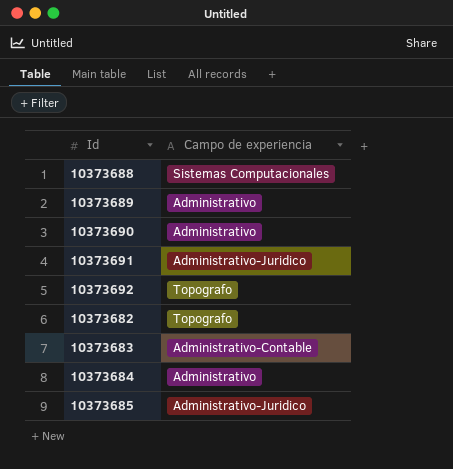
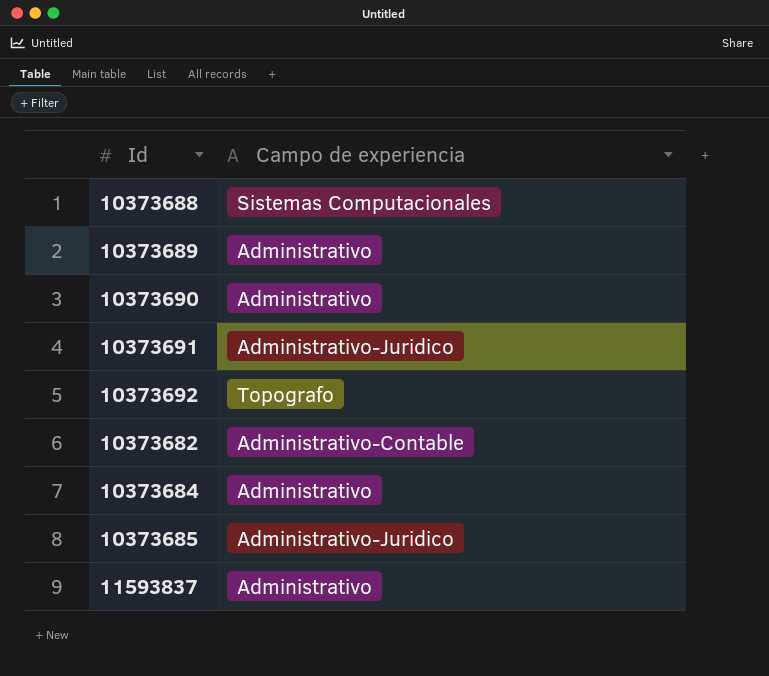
row 10373683: Administrativo-Contable -> none
10373682 | Campo de experiencia: Topografo -> Administrativo-Contable
row 11593837: none -> Administrativo

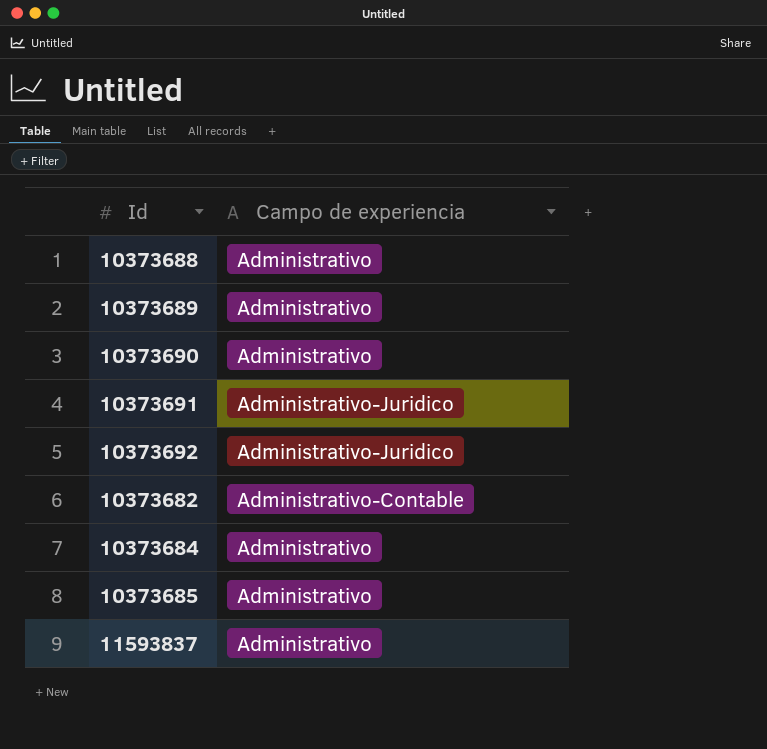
10373688 | Campo de experiencia: Sistemas Computacionales -> Administrativo
10373692 | Campo de experiencia: Topografo -> Administrativo-Juridico
10373685 | Campo de experiencia: Administrativo-Juridico -> Administrativo

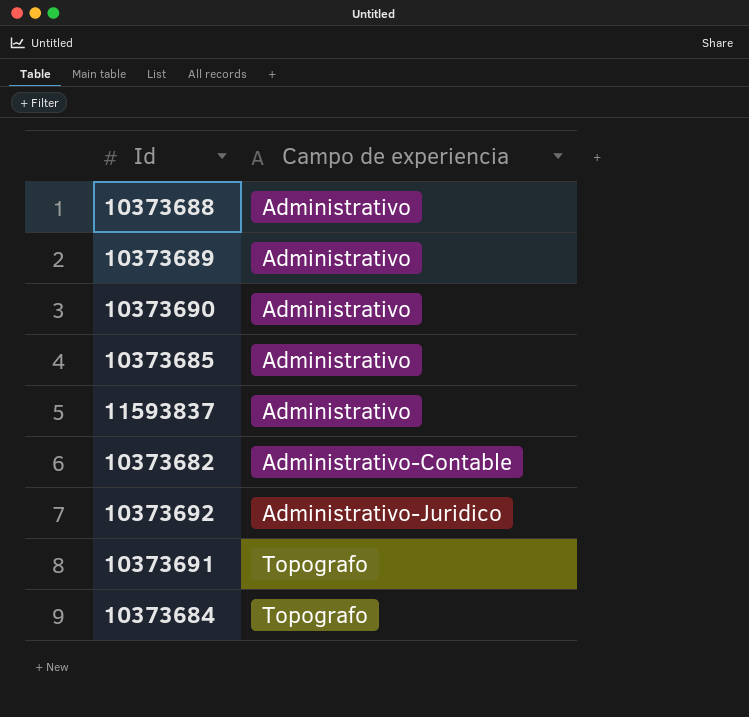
row order: none -> Campo de experiencia ascending
10373691 | Campo de experiencia: Administrativo-Juridico -> Topografo
10373684 | Campo de experiencia: Administrativo -> Topografo

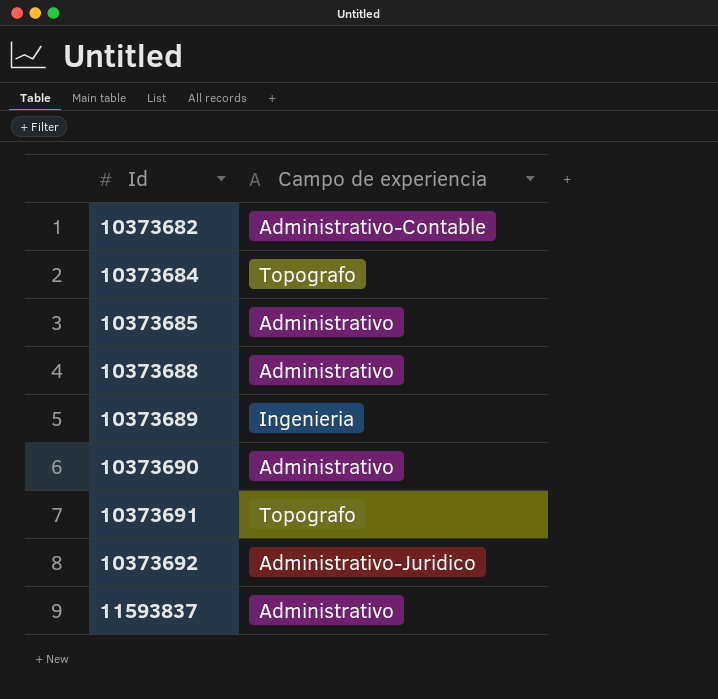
row order: Campo de experiencia ascending -> Id ascending
10373689 | Campo de experiencia: Administrativo -> Ingenieria

